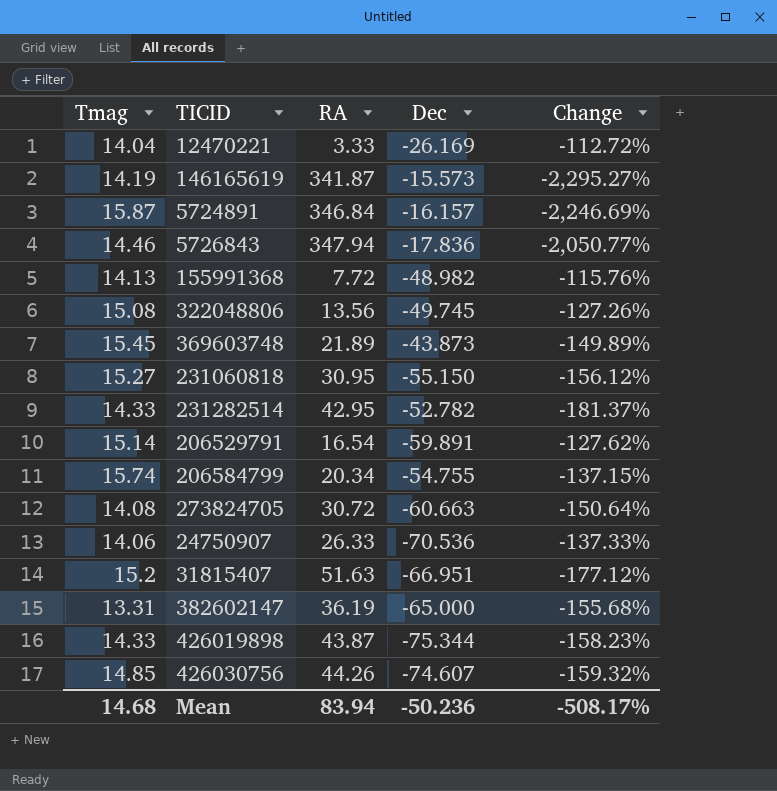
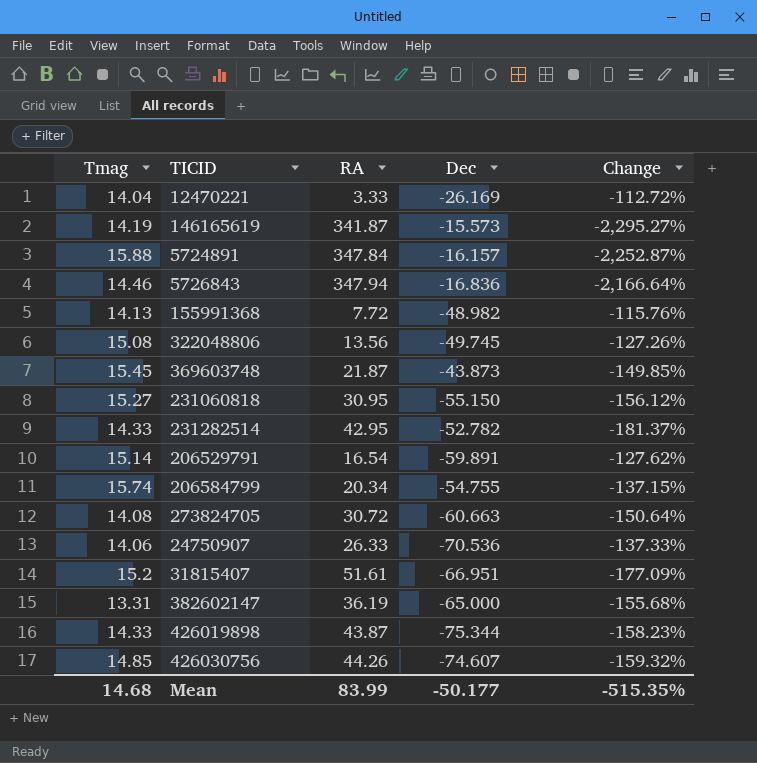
5724891 | Tmag: 15.87 -> 15.88
5724891 | RA: 346.84 -> 347.84
5724891 | Change: -2,246.69% -> -2,252.87%
5726843 | Dec: -17.836 -> -16.836
5726843 | Change: -2,050.77% -> -2,166.64%
369603748 | RA: 21.89 -> 21.87
369603748 | Change: -149.89% -> -149.85%
31815407 | RA: 51.63 -> 51.61
31815407 | Change: -177.12% -> -177.09%
Mean | RA: 83.94 -> 83.99
Mean | Dec: -50.236 -> -50.177
Mean | Change: -508.17% -> -515.35%

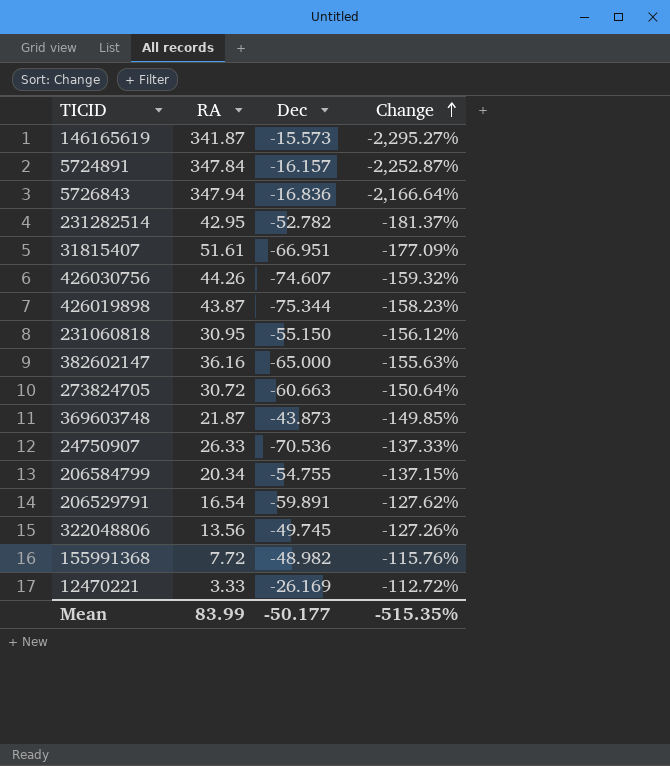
row order: none -> Change ascending
column Tmag | position: 1 -> none
382602147 | RA: 36.19 -> 36.16
382602147 | Change: -155.68% -> -155.63%

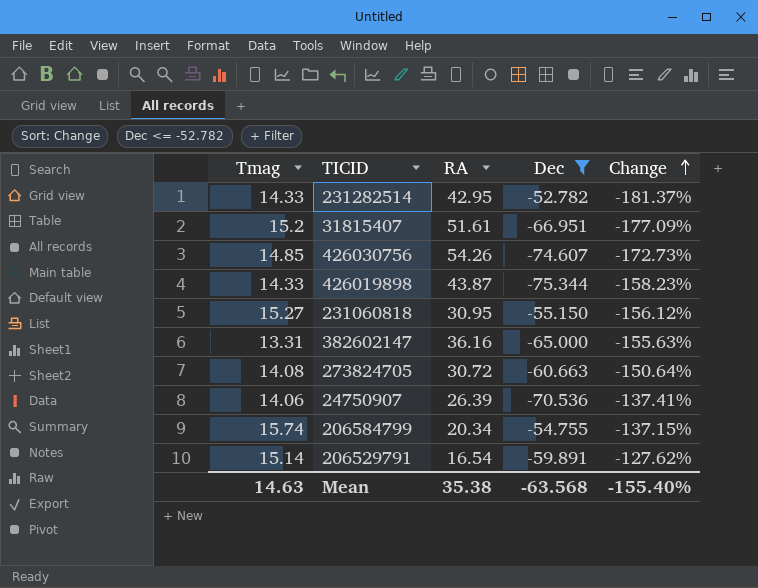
filter: none -> Dec <= -52.782
column Tmag | position: none -> 1
426030756 | RA: 44.26 -> 54.26
426030756 | Change: -159.32% -> -172.73%
24750907 | RA: 26.33 -> 26.39
24750907 | Change: -137.33% -> -137.41%
Mean | RA: 83.99 -> 35.38
Mean | Dec: -50.177 -> -63.568
Mean | Change: -515.35% -> -155.40%

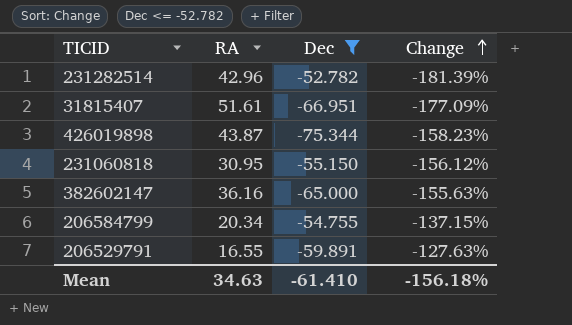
column Tmag | position: 1 -> none
row 426030756: 14.85 | 54.26 | -74.607 | -172.73% -> none
row 273824705: 14.08 | 30.72 | -60.663 | -150.64% -> none
row 24750907: 14.06 | 26.39 | -70.536 | -137.41% -> none
231282514 | RA: 42.95 -> 42.96
231282514 | Change: -181.37% -> -181.39%
206529791 | RA: 16.54 -> 16.55
206529791 | Change: -127.62% -> -127.63%
Mean | RA: 35.38 -> 34.63
Mean | Dec: -63.568 -> -61.410
Mean | Change: -155.40% -> -156.18%

